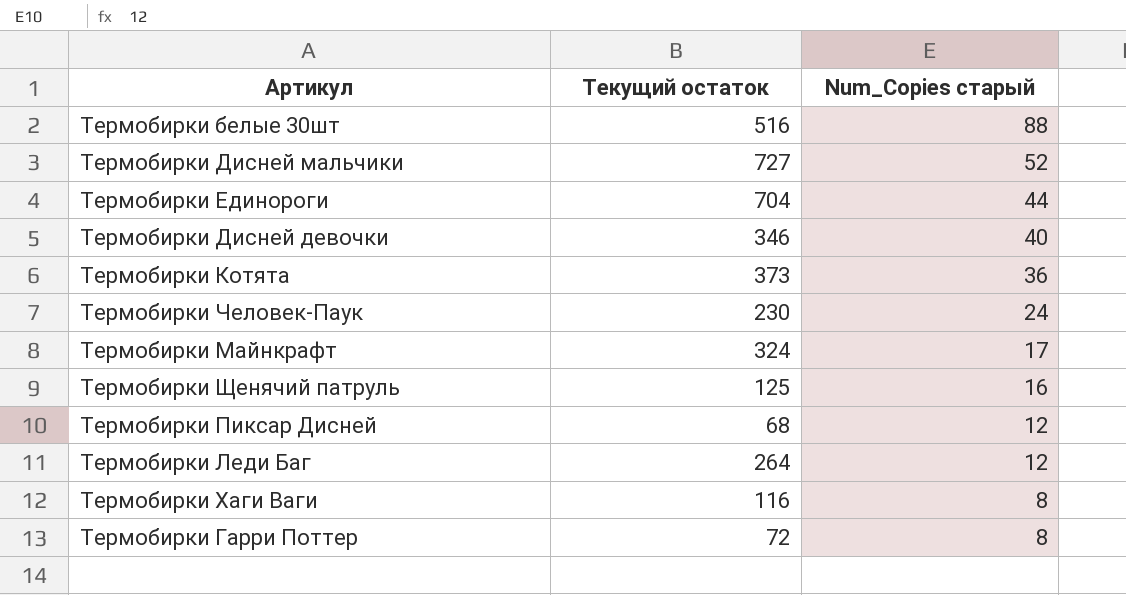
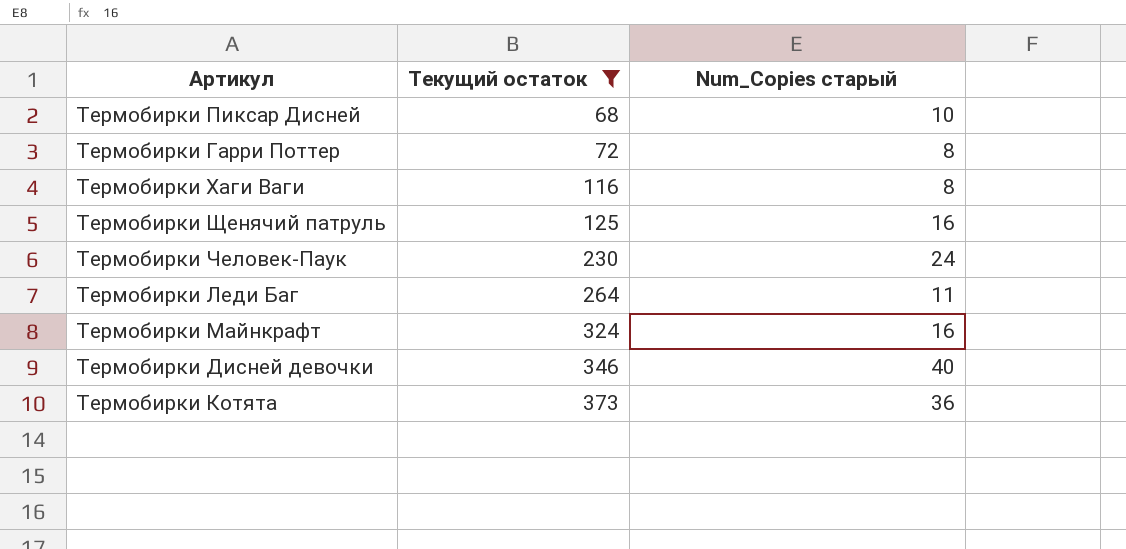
filter: none -> Текущий остаток <= 373
row order: Num_Copies старый descending -> Текущий остаток ascending
Термобирки Пиксар Дисней | Num_Copies старый: 12 -> 10
Термобирки Леди Баг | Num_Copies старый: 12 -> 11
Термобирки Майнкрафт | Num_Copies старый: 17 -> 16

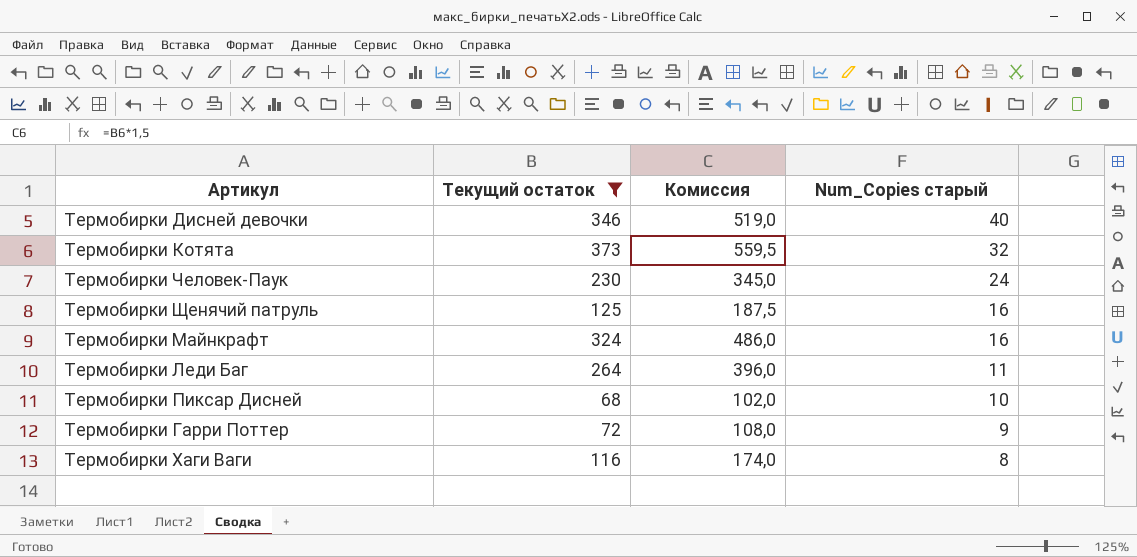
row order: Текущий остаток ascending -> Num_Copies старый descending
column Комиссия | formula: none -> [Текущий остаток] * 1,5
Термобирки Котята | Num_Copies старый: 36 -> 32
Термобирки Гарри Поттер | Num_Copies старый: 8 -> 9

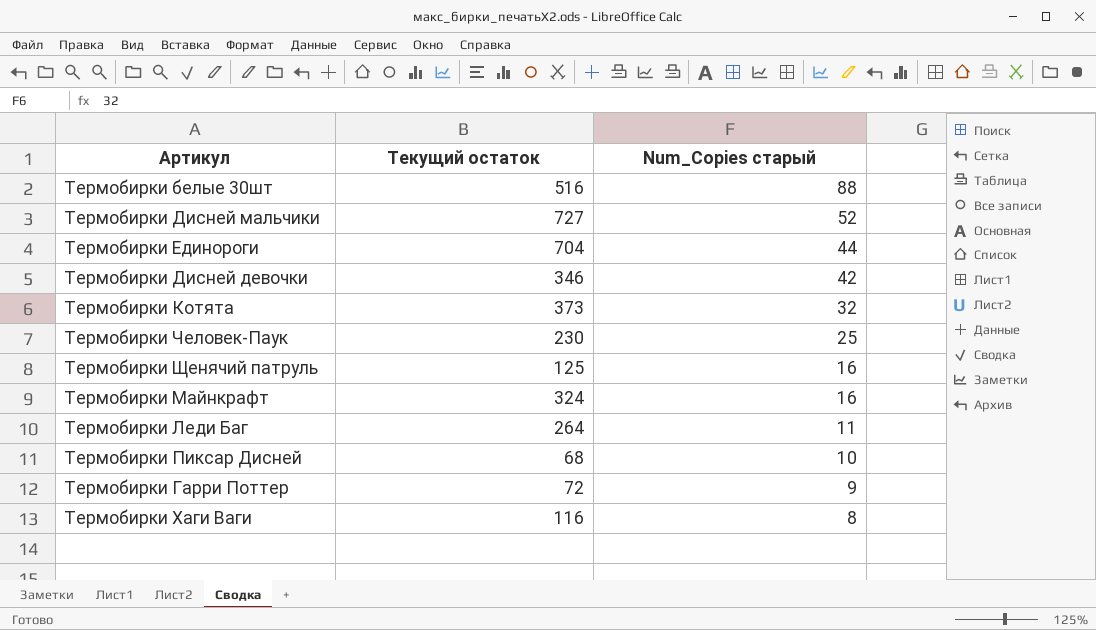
filter: Текущий остаток <= 373 -> none
column Комиссия | formula: [Текущий остаток] * 1,5 -> none
Термобирки Дисней девочки | Num_Copies старый: 40 -> 42
Термобирки Человек-Паук | Num_Copies старый: 24 -> 25

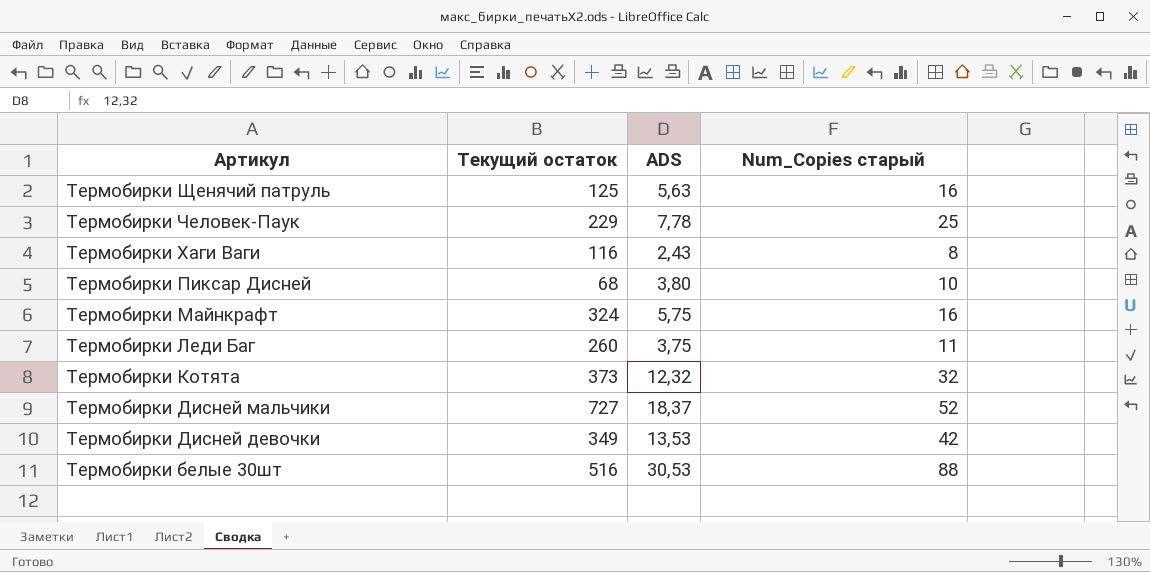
row order: Num_Copies старый descending -> Артикул descending
column ADS | position: none -> 3
row Термобирки Единороги: 704 | 44 -> none
row Термобирки Гарри Поттер: 72 | 9 -> none
Термобирки Человек-Паук | Текущий остаток: 230 -> 229
Термобирки Леди Баг | Текущий остаток: 264 -> 260
Термобирки Дисней девочки | Текущий остаток: 346 -> 349

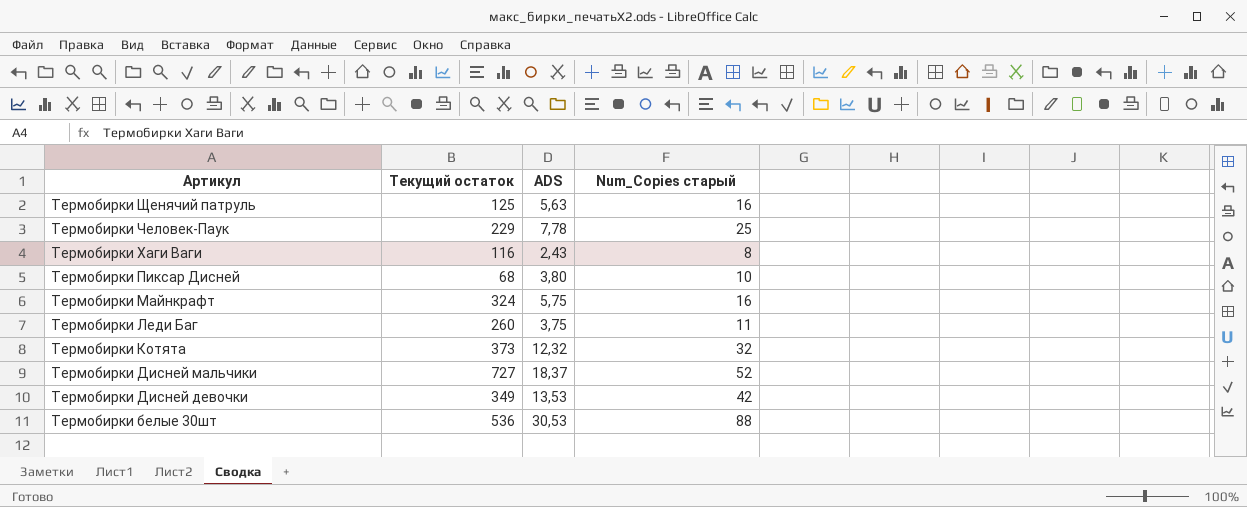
Термобирки белые 30шт | Текущий остаток: 516 -> 536

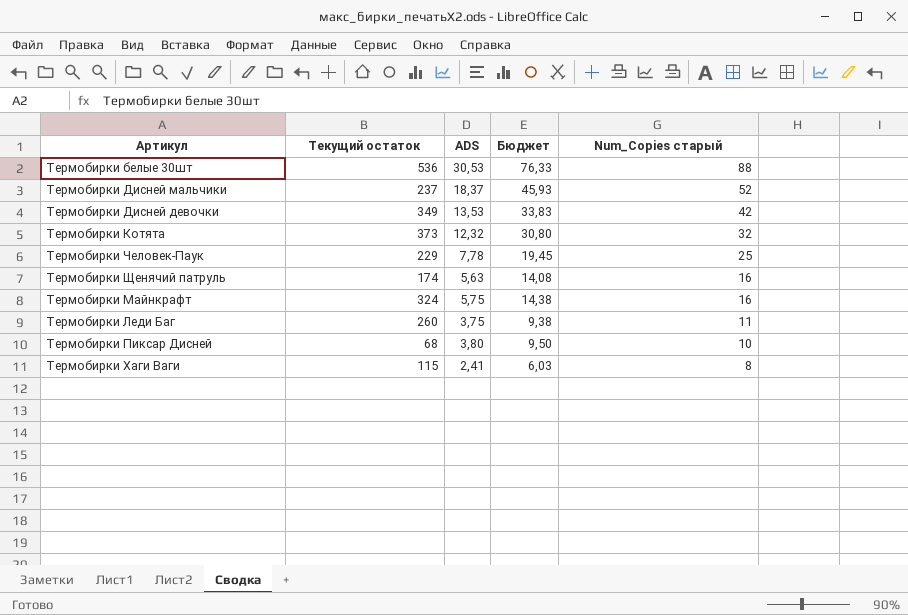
row order: Артикул descending -> Num_Copies старый descending
column Бюджет | formula: none -> [ADS] * 2,5
Термобирки Дисней мальчики | Текущий остаток: 727 -> 237
Термобирки Щенячий патруль | Текущий остаток: 125 -> 174
Термобирки Хаги Ваги | Текущий остаток: 116 -> 115
Термобирки Хаги Ваги | ADS: 2,43 -> 2,41

